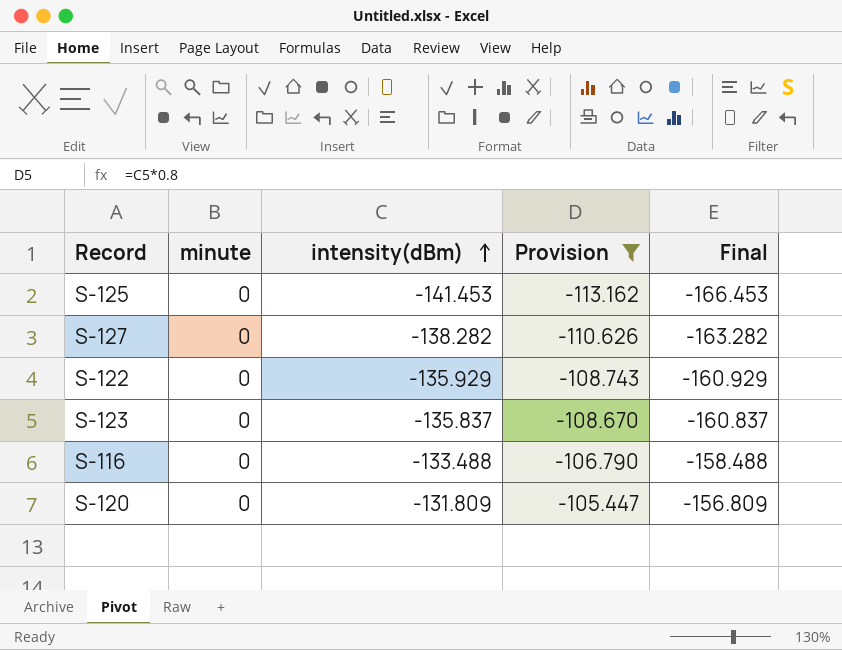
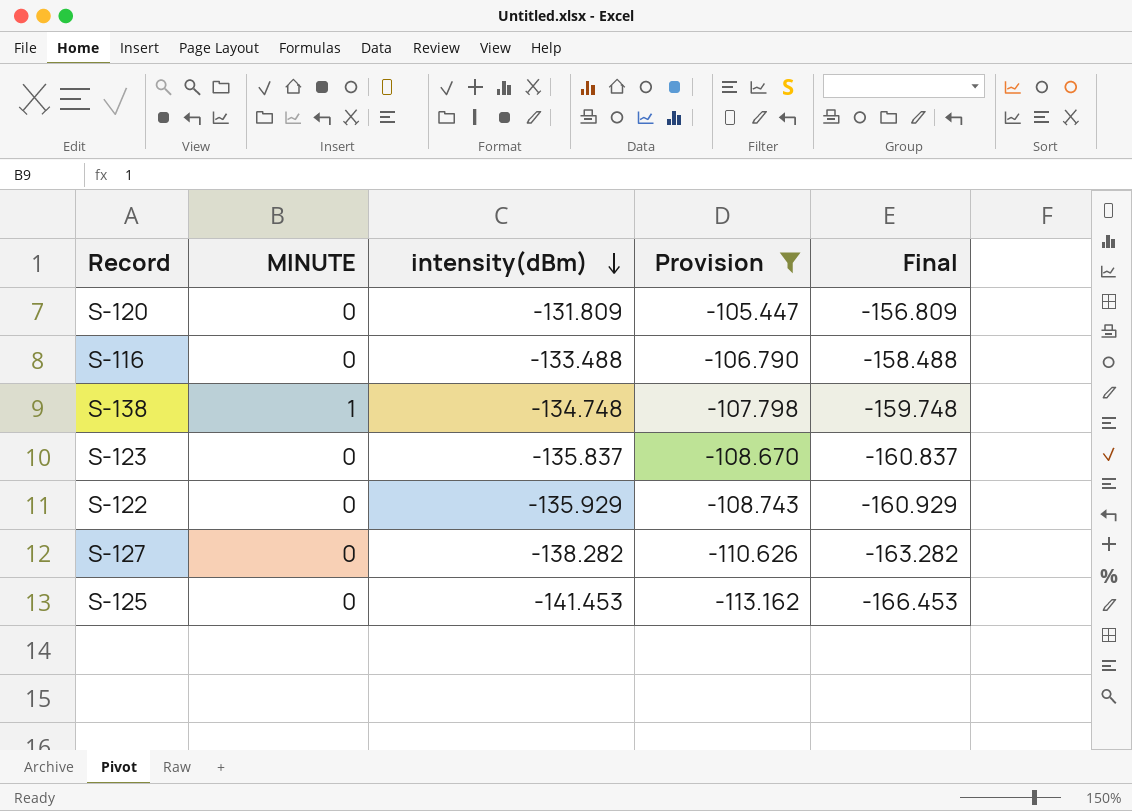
row order: intensity(dBm) ascending -> intensity(dBm) descending
column name: minute -> MINUTE
row S-138: none -> 1 | -134.748 | -107.798 | -159.748

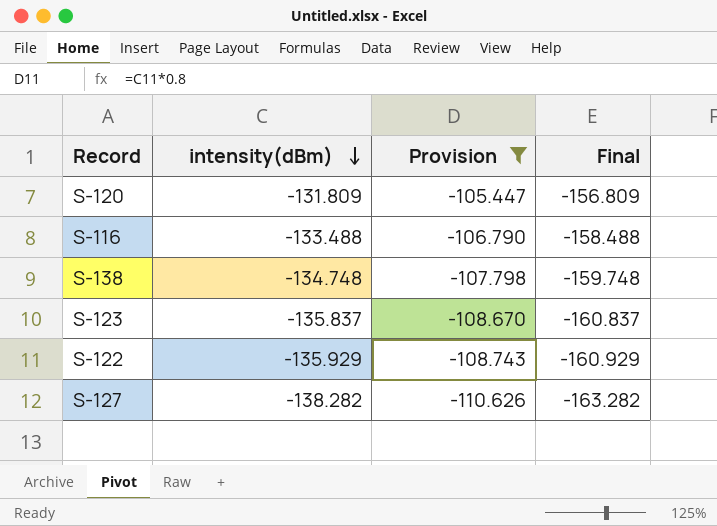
column MINUTE | position: 2 -> none
row S-125: 0 | -141.453 | -113.162 | -166.453 -> none

